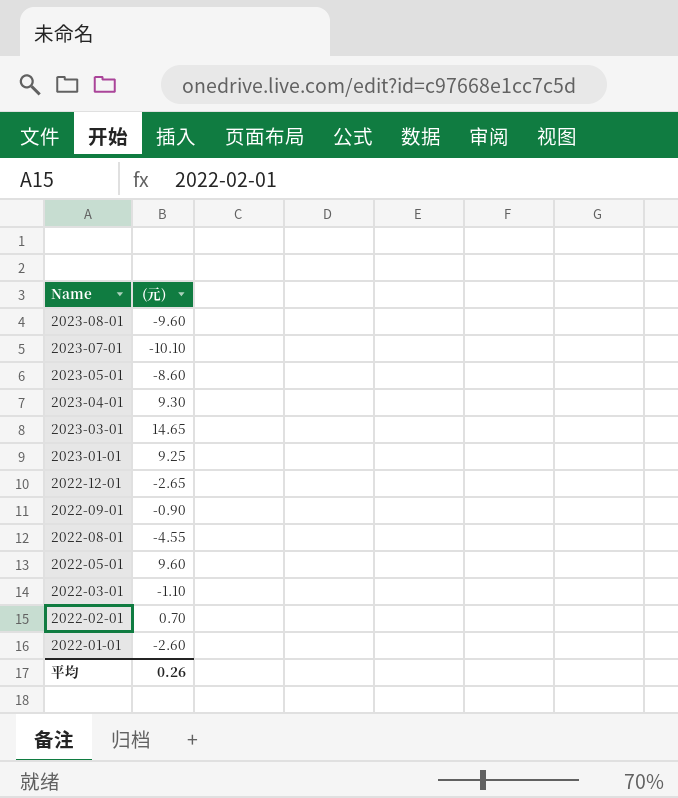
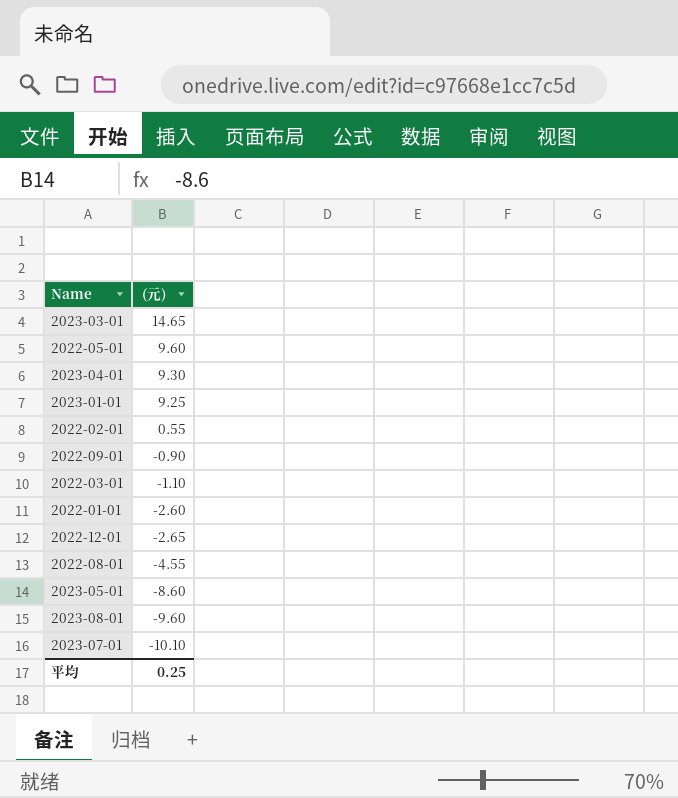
row order: Name descending -> (元) descending
2022-02-01 | (元): 0.70 -> 0.55
平均 | (元): 0.26 -> 0.25

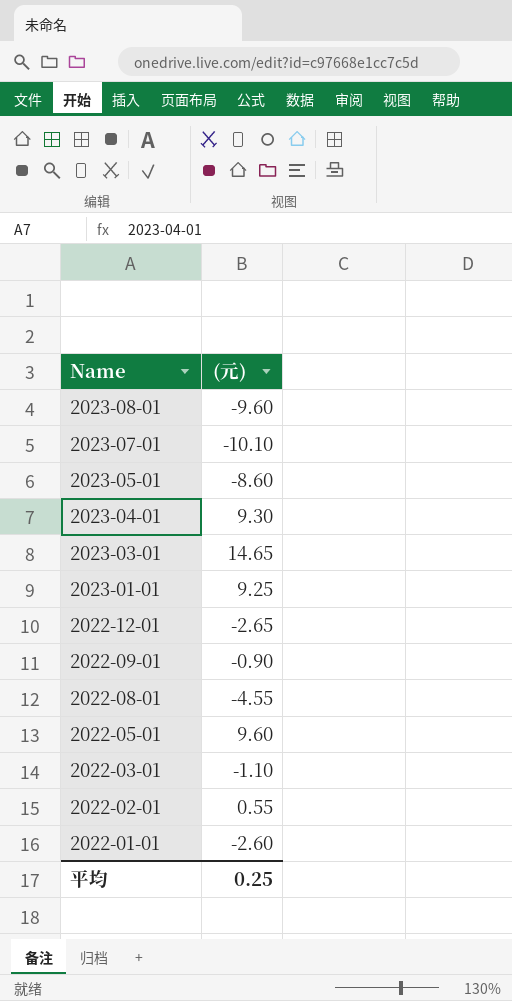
row order: (元) descending -> Name descending

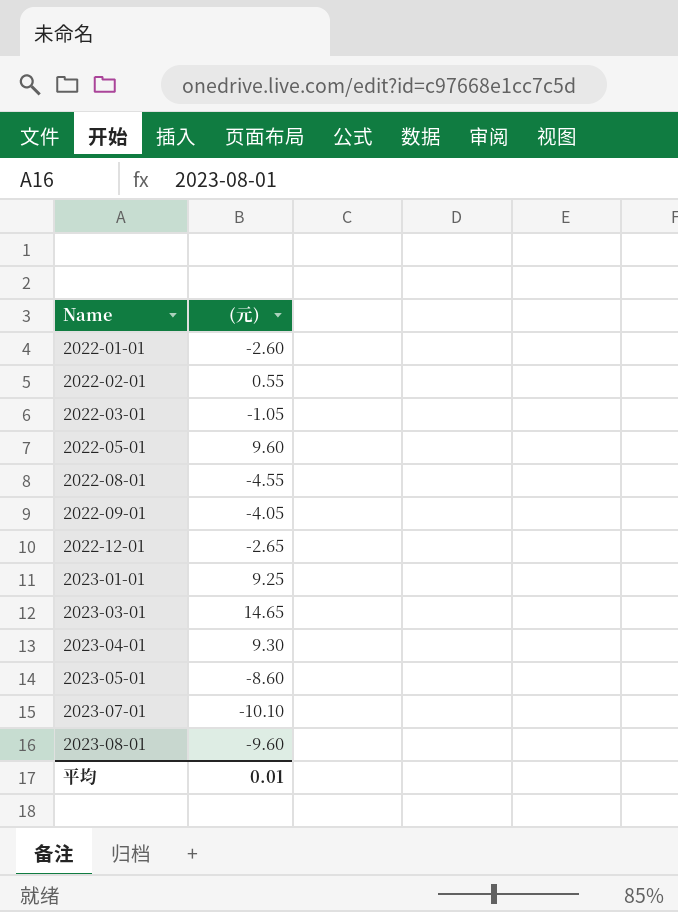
row order: Name descending -> Name ascending
2022-03-01 | (元): -1.10 -> -1.05
2022-09-01 | (元): -0.90 -> -4.05
平均 | (元): 0.25 -> 0.01

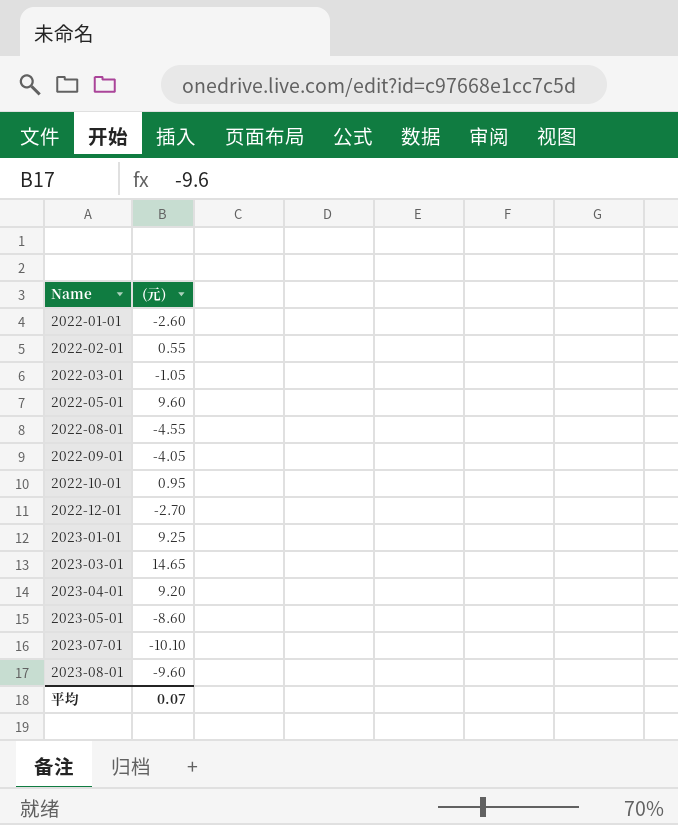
row 2022-10-01: none -> 0.95
2022-12-01 | (元): -2.65 -> -2.70
2023-04-01 | (元): 9.30 -> 9.20
平均 | (元): 0.01 -> 0.07

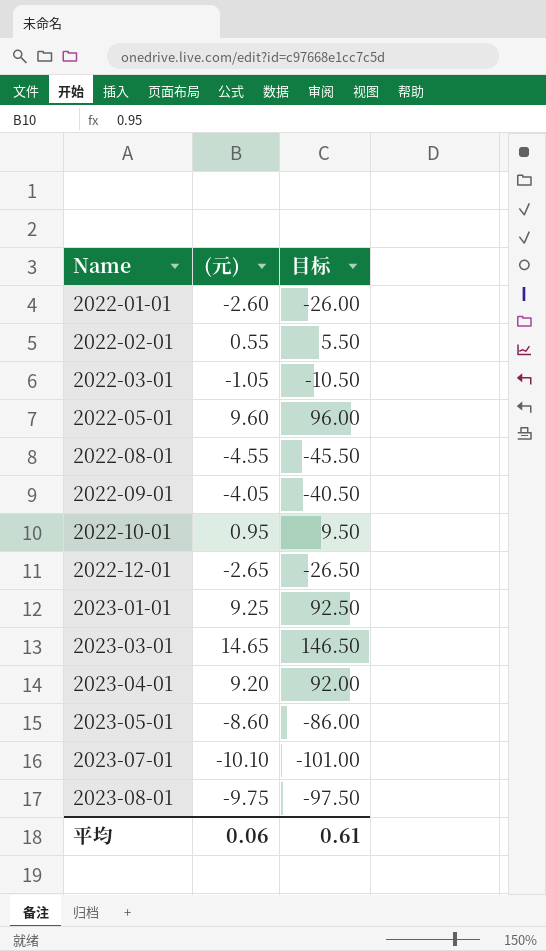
column 目标 | formula: none -> [(元)] * 10
2022-12-01 | (元): -2.70 -> -2.65
2023-08-01 | (元): -9.60 -> -9.75
平均 | (元): 0.07 -> 0.06

